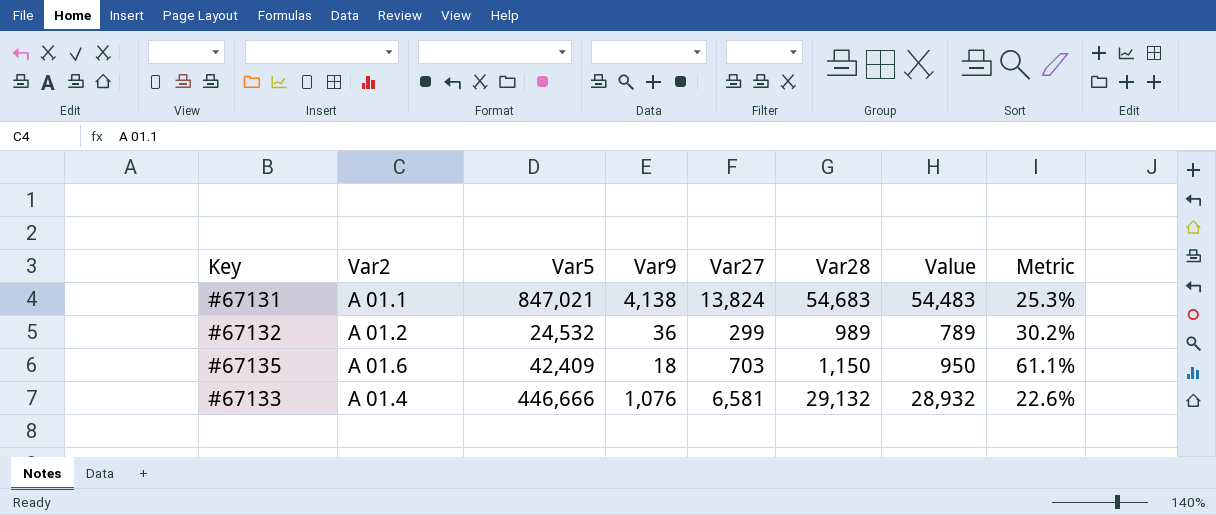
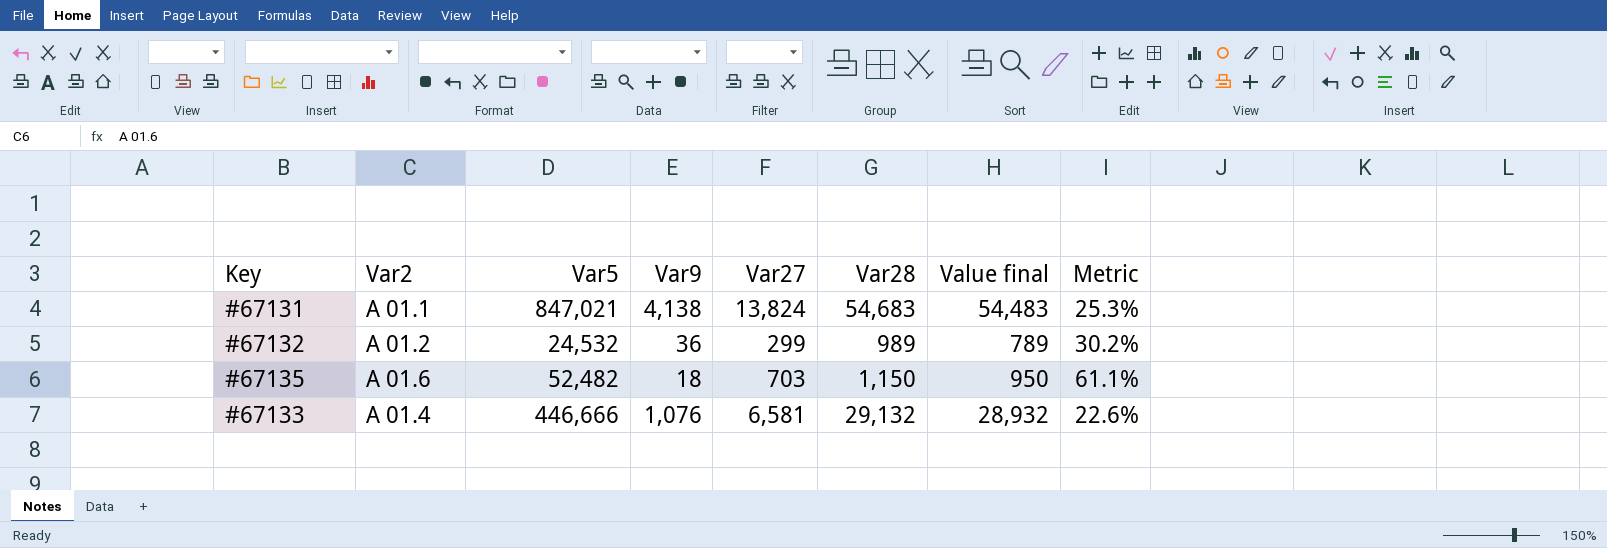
column name: Value -> Value final
#67135 | Var5: 42,409 -> 52,482

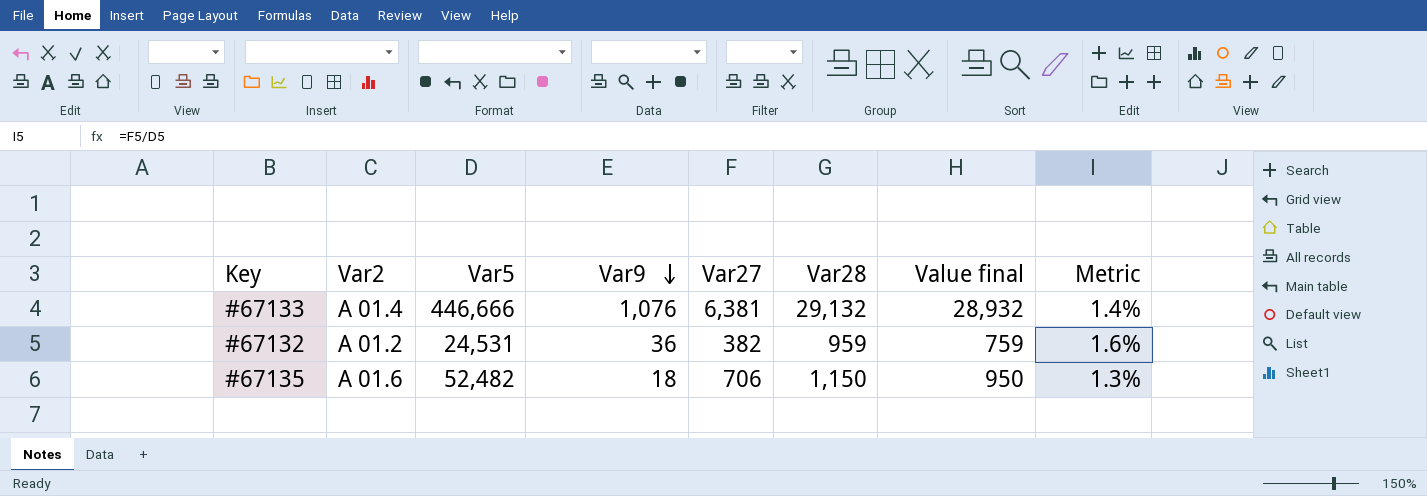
row order: none -> Var9 descending
column Metric | formula: [Var27] / [Var28] -> [Var27] / [Var5]
row #67131: А 01.1 | 847,021 | 4,138 | 13,824 | 54,683 | 54,483 | 25.3% -> none
#67133 | Var27: 6,581 -> 6,381
#67132 | Var5: 24,532 -> 24,531
#67132 | Var27: 299 -> 382
#67132 | Var28: 989 -> 959
#67132 | Value final: 789 -> 759
#67135 | Var27: 703 -> 706

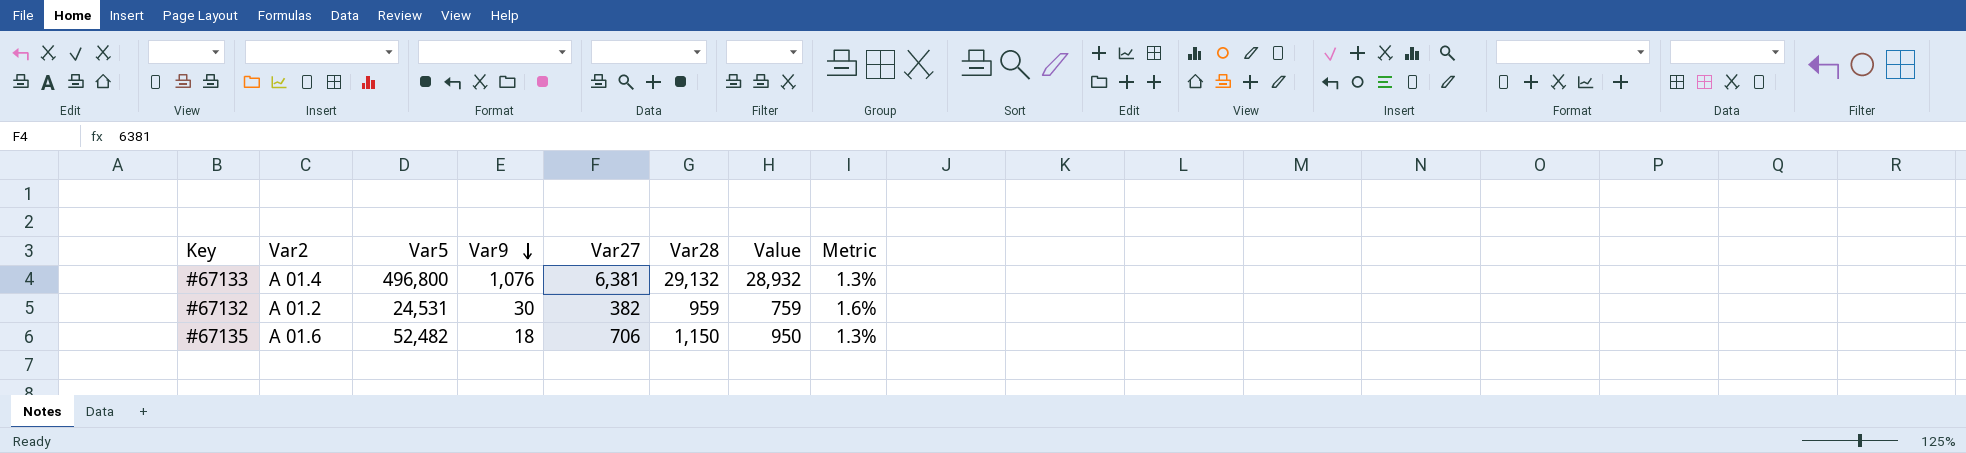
column name: Value final -> Value
#67133 | Var5: 446,666 -> 496,800
#67133 | Metric: 1.4% -> 1.3%
#67132 | Var9: 36 -> 30

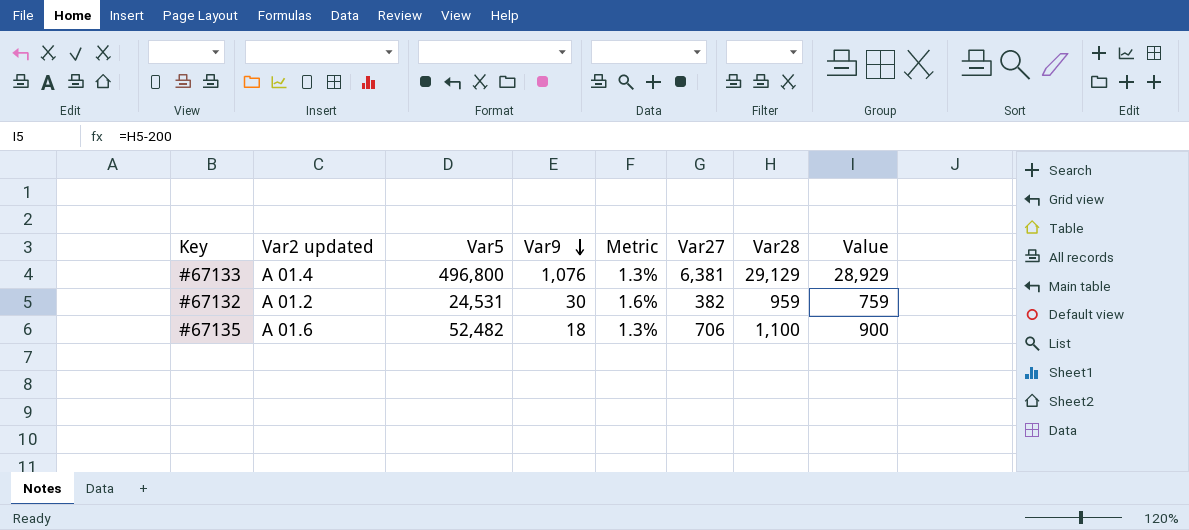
column name: Var2 -> Var2 updated
column Metric | position: 8 -> 5
#67133 | Var28: 29,132 -> 29,129
#67133 | Value: 28,932 -> 28,929
#67135 | Var28: 1,150 -> 1,100
#67135 | Value: 950 -> 900

